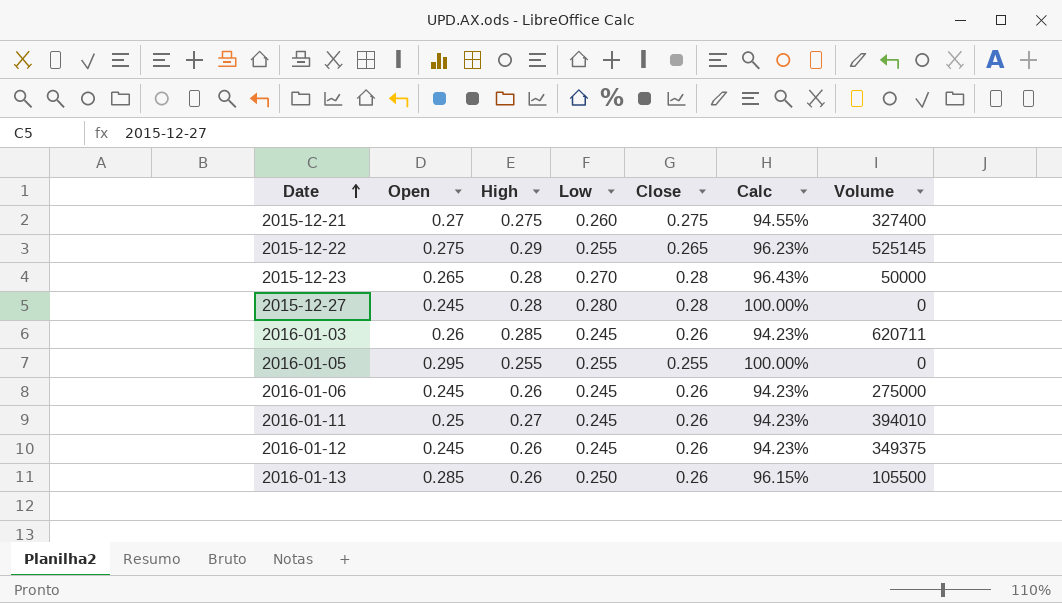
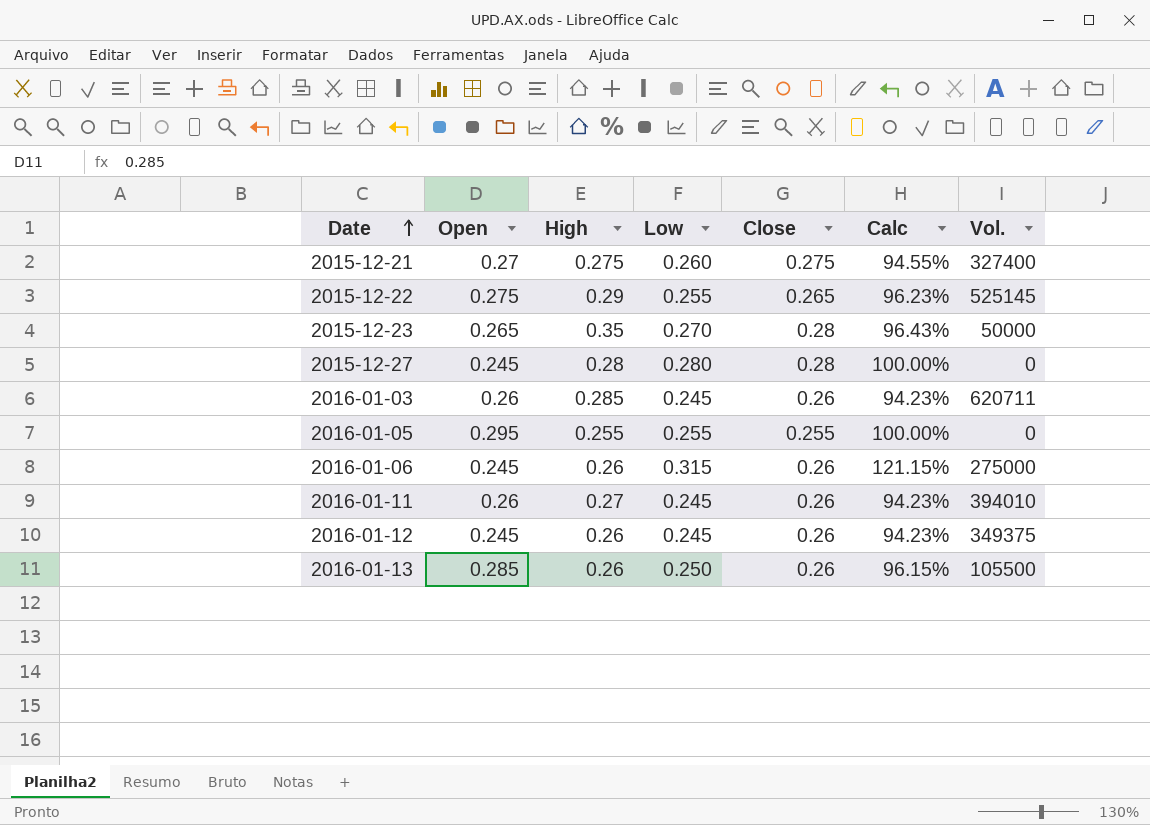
column name: Volume -> Vol.
2015-12-23 | High: 0.28 -> 0.35
2016-01-06 | Low: 0.245 -> 0.315
2016-01-06 | Calc: 94.23% -> 121.15%
2016-01-11 | Open: 0.25 -> 0.26

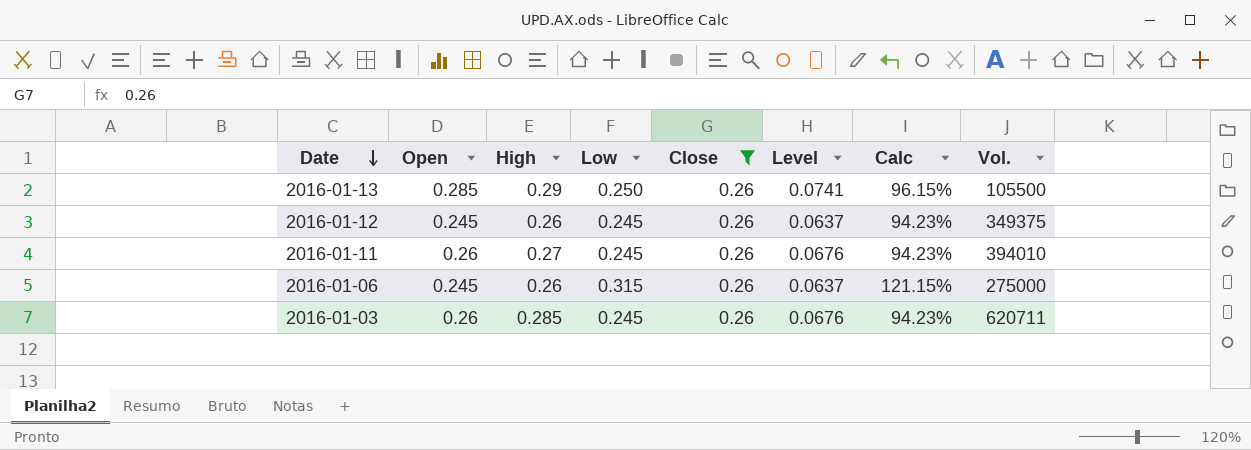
filter: none -> Close = 0.26
row order: Date ascending -> Date descending
column Level | formula: none -> [Open] * [Close]
2016-01-13 | High: 0.26 -> 0.29

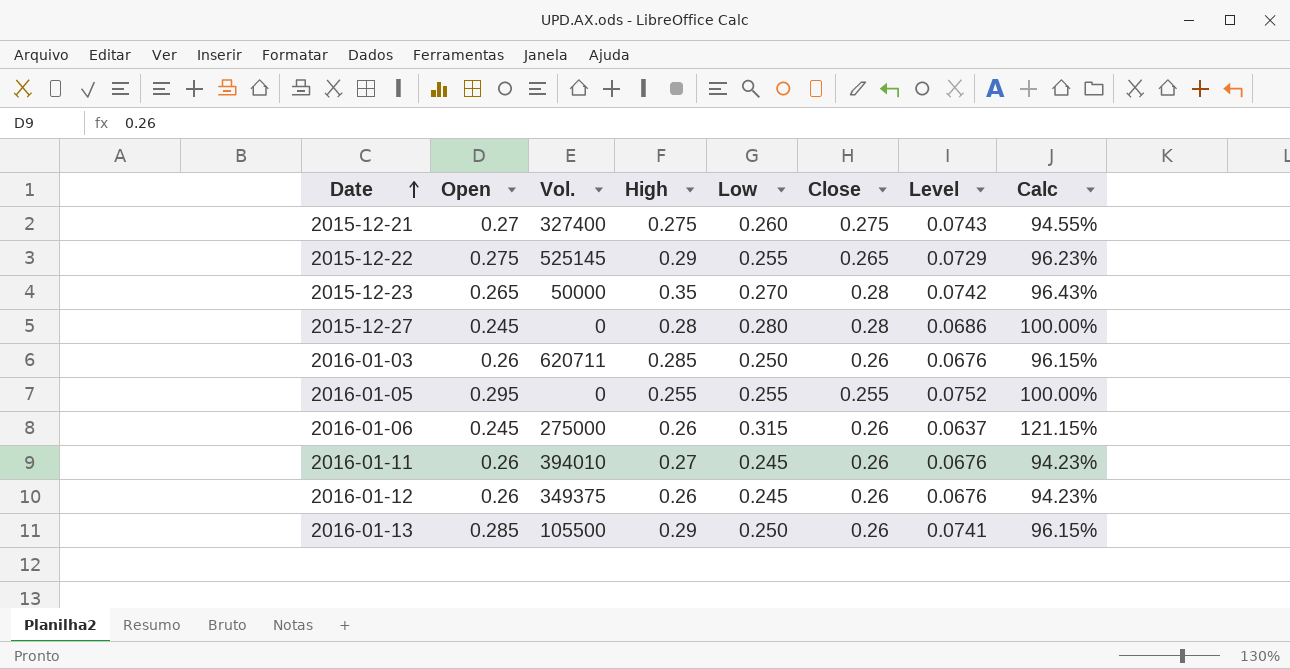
filter: Close = 0.26 -> none
row order: Date descending -> Date ascending
column Vol. | position: 8 -> 3
2016-01-03 | Low: 0.245 -> 0.250
2016-01-03 | Calc: 94.23% -> 96.15%
2016-01-12 | Open: 0.245 -> 0.26
2016-01-12 | Level: 0.0637 -> 0.0676

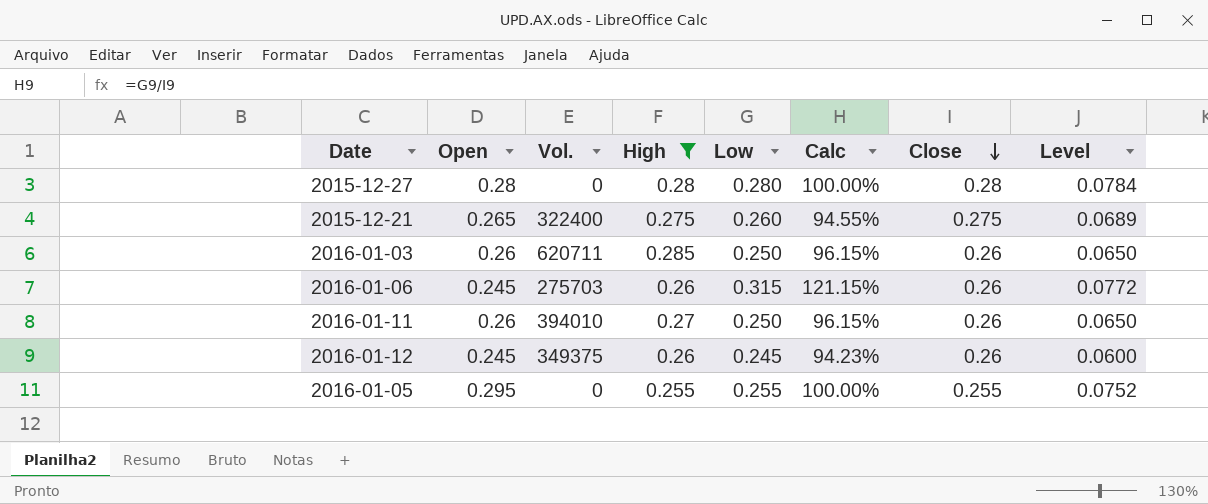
filter: none -> High <= 0.285
row order: Date ascending -> Close descending
column Calc | position: 8 -> 6
column Level | formula: [Open] * [Close] -> [Open] * [Low]
2015-12-27 | Open: 0.245 -> 0.28
2015-12-21 | Open: 0.27 -> 0.265
2015-12-21 | Vol.: 327400 -> 322400
2016-01-06 | Vol.: 275000 -> 275703
2016-01-11 | Low: 0.245 -> 0.250
2016-01-11 | Calc: 94.23% -> 96.15%
2016-01-12 | Open: 0.26 -> 0.245

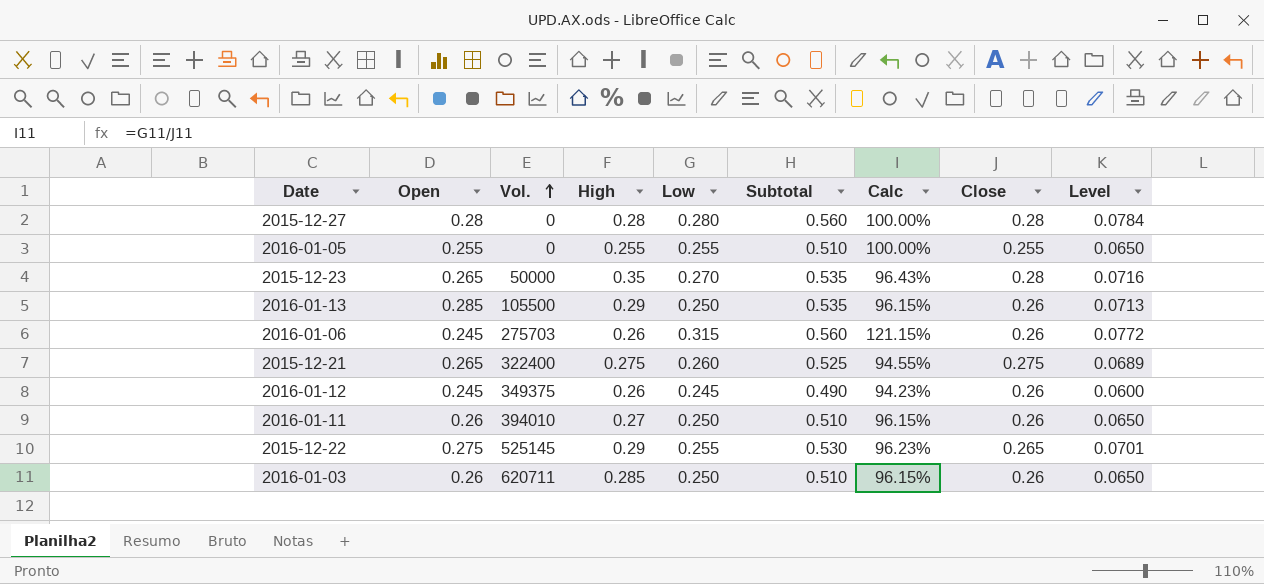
filter: High <= 0.285 -> none
row order: Close descending -> Vol. ascending
column Subtotal | formula: none -> [Open] + [Low]
2016-01-05 | Open: 0.295 -> 0.255
2016-01-05 | Level: 0.0752 -> 0.0650

